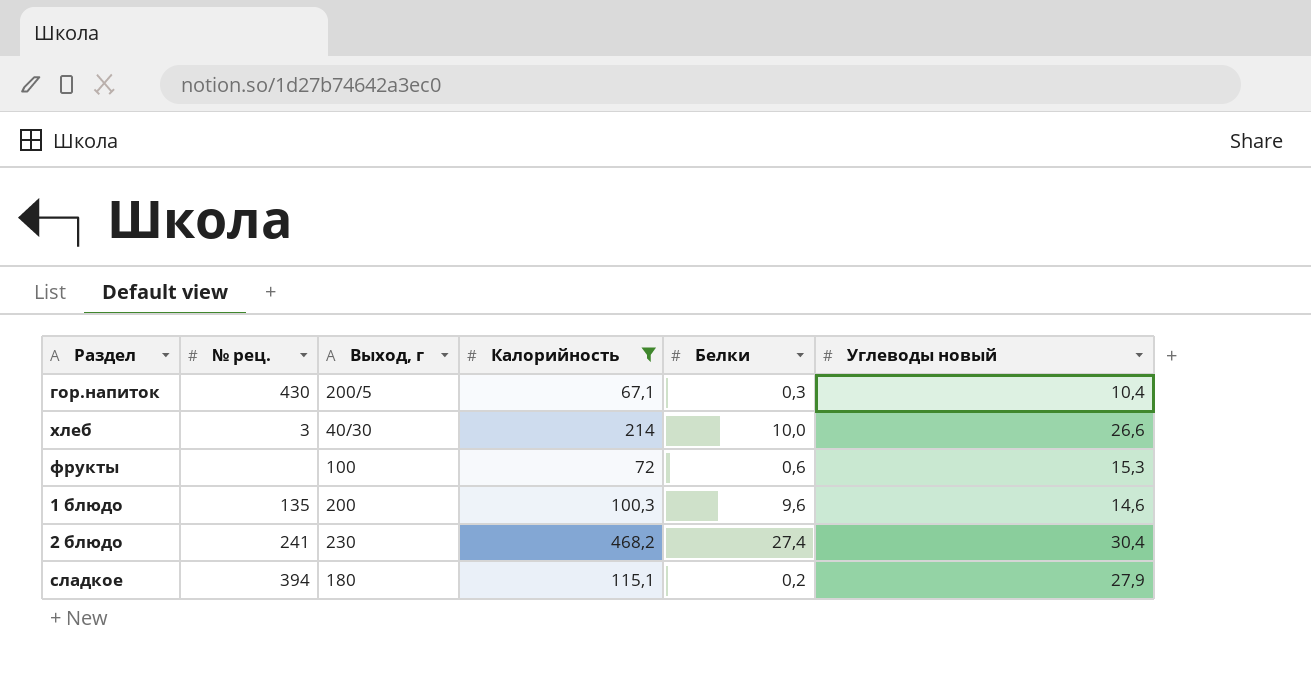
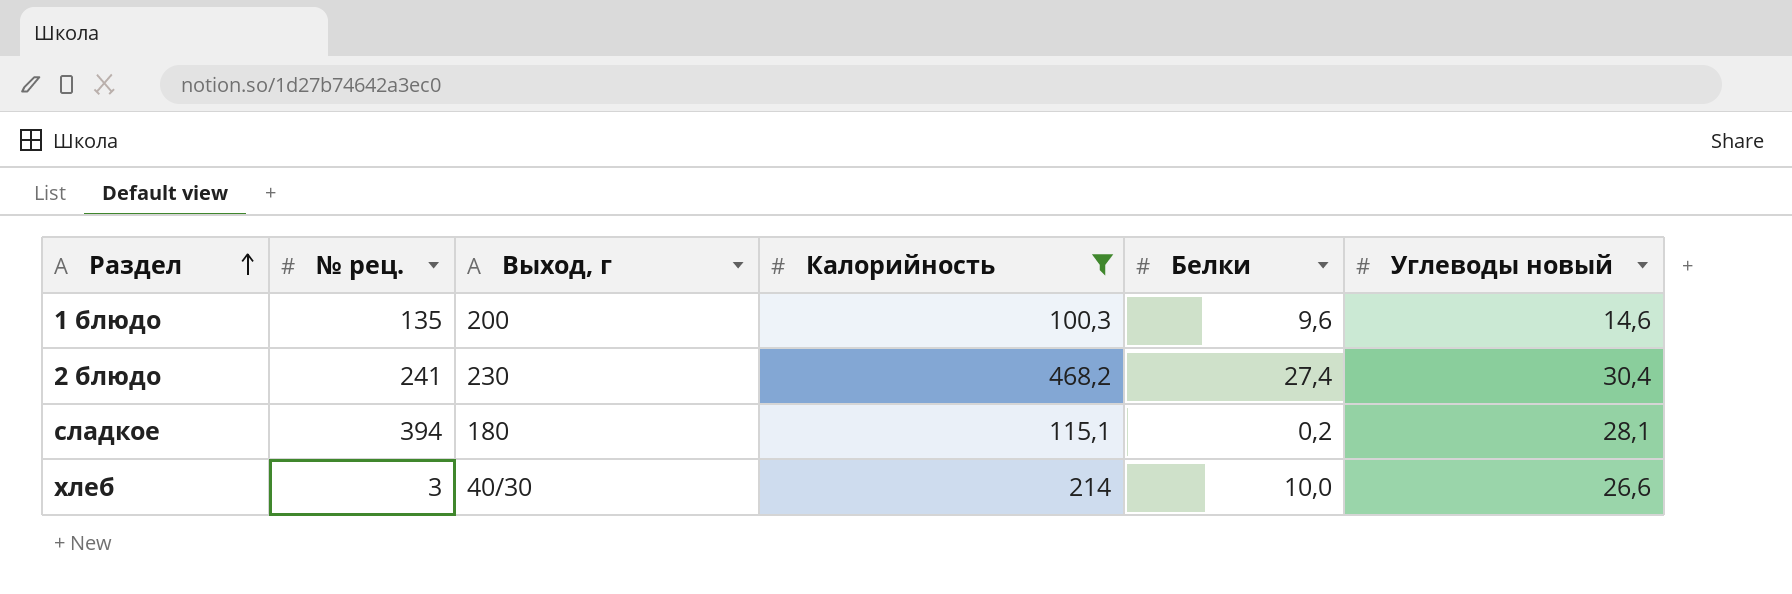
row order: none -> Раздел ascending
row гор.напиток: 430 | 200/5 | 67,1 | 0,3 | 10,4 -> none
row фрукты: none | 100 | 72 | 0,6 | 15,3 -> none
сладкое | Углеводы новый: 27,9 -> 28,1

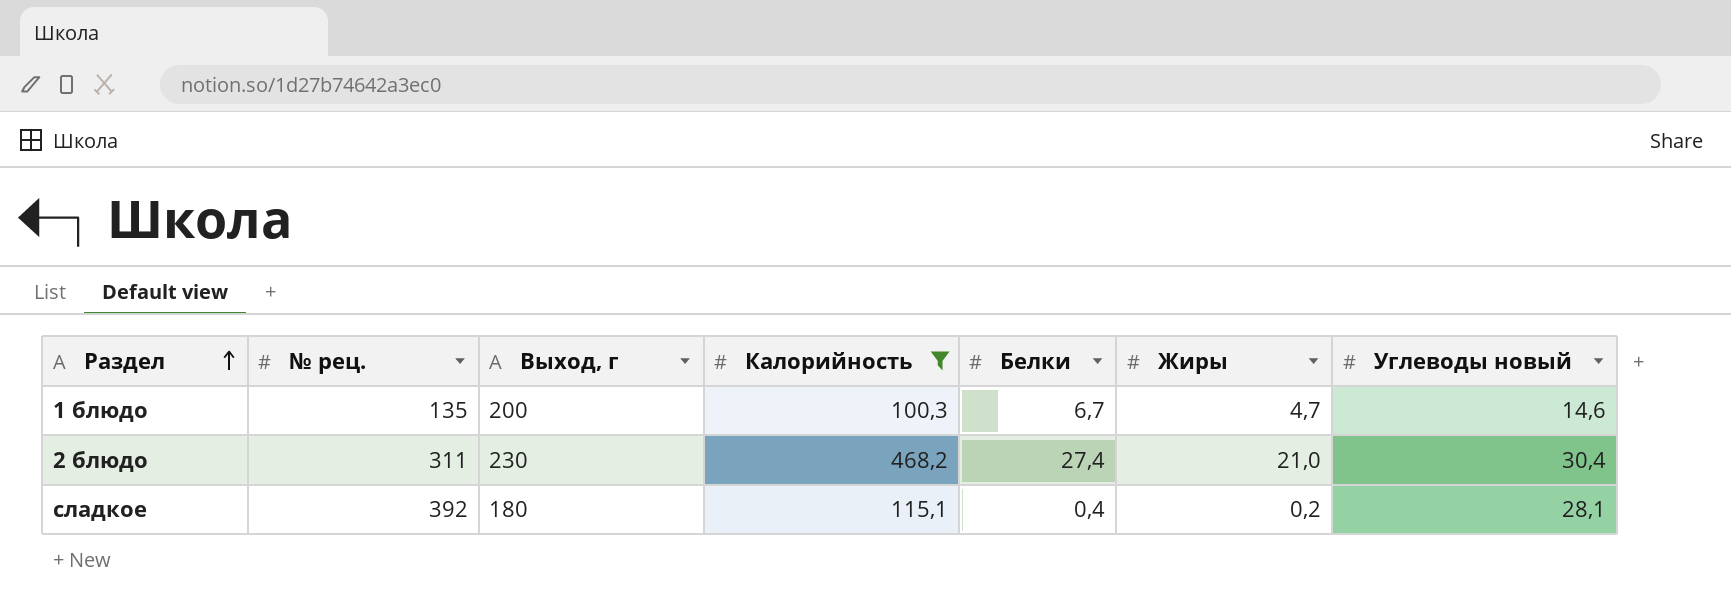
column Жиры | position: none -> 6
row хлеб: 3 | 40/30 | 214 | 10,0 | 26,6 -> none
1 блюдо | Белки: 9,6 -> 6,7
2 блюдо | № рец.: 241 -> 311
сладкое | № рец.: 394 -> 392
сладкое | Белки: 0,2 -> 0,4

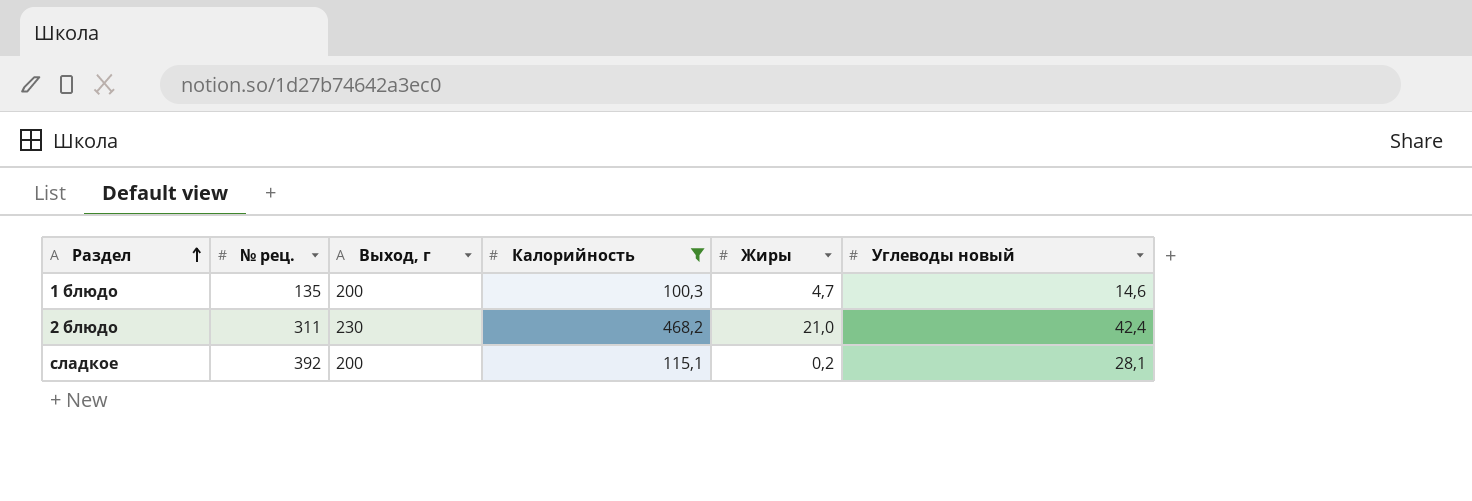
column Белки | position: 5 -> none
2 блюдо | Углеводы новый: 30,4 -> 42,4
сладкое | Выход, г: 180 -> 200

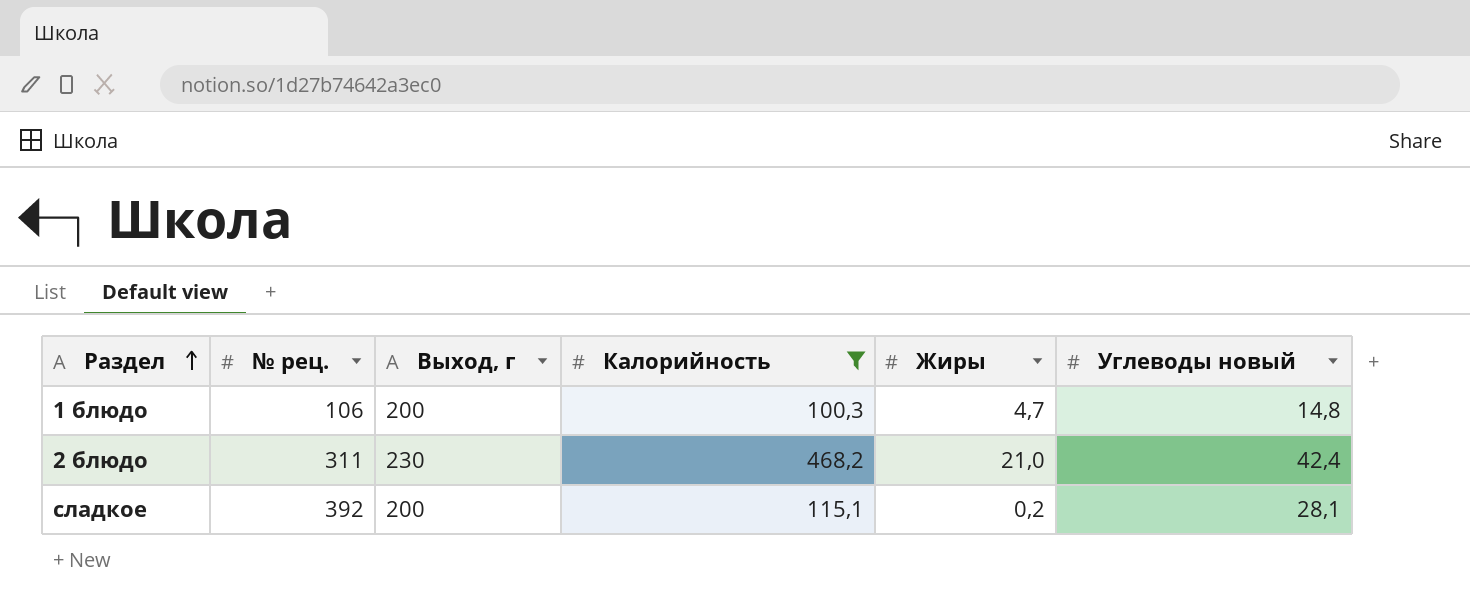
1 блюдо | № рец.: 135 -> 106
1 блюдо | Углеводы новый: 14,6 -> 14,8

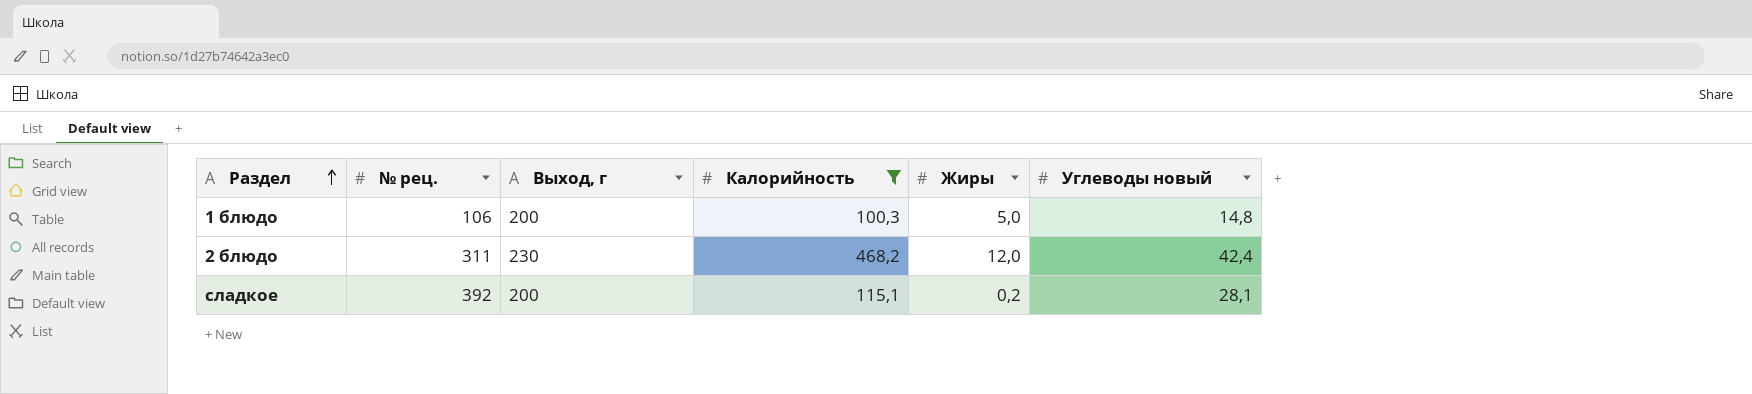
1 блюдо | Жиры: 4,7 -> 5,0
2 блюдо | Жиры: 21,0 -> 12,0

